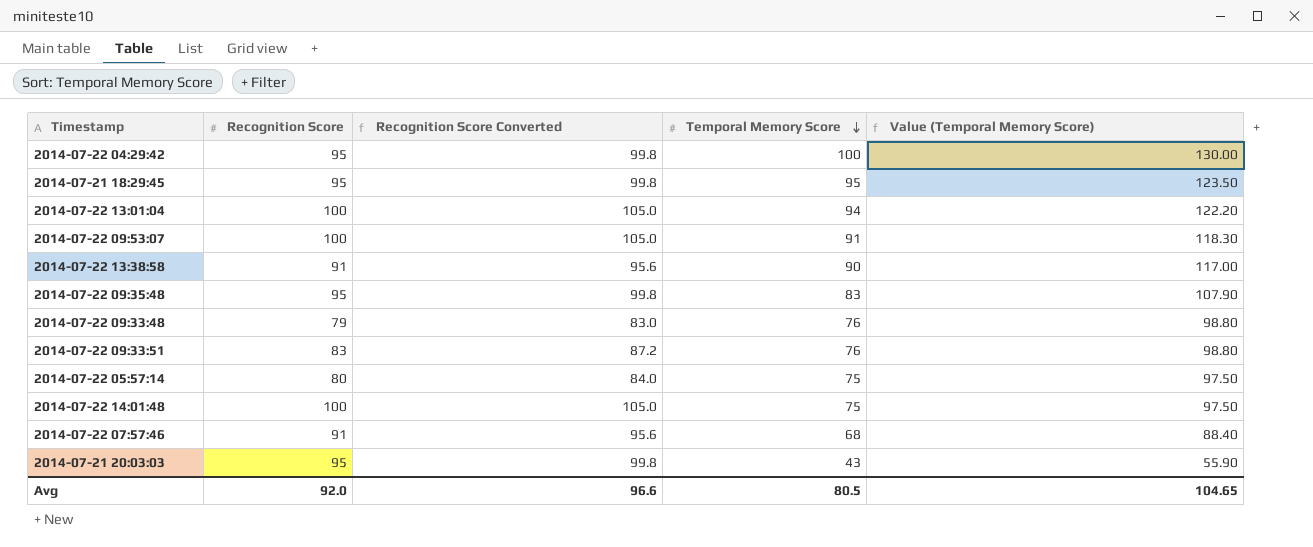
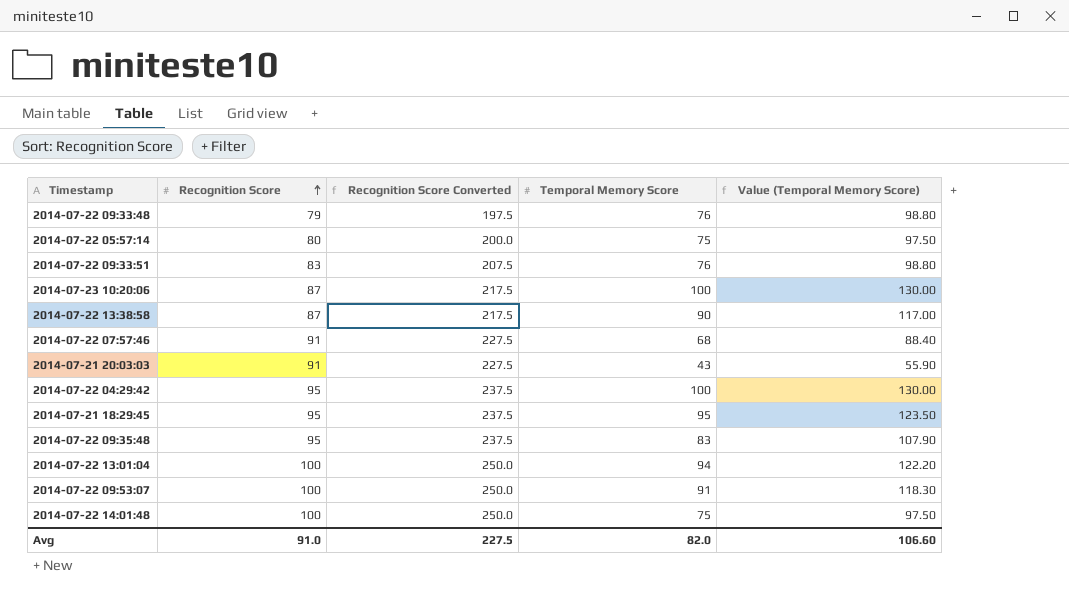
row order: Temporal Memory Score descending -> Recognition Score ascending
column Recognition Score Converted | formula: [Recognition Score] * 1.05 -> [Recognition Score] * 2.5
row 2014-07-23 10:20:06: none -> 87 | 217.5 | 100 | 130.00
2014-07-22 13:38:58 | Recognition Score: 91 -> 87
2014-07-21 20:03:03 | Recognition Score: 95 -> 91
Avg | Recognition Score: 92.0 -> 91.0
Avg | Recognition Score Converted: 96.6 -> 227.5
Avg | Temporal Memory Score: 80.5 -> 82.0
Avg | Value (Temporal Memory Score): 104.65 -> 106.60

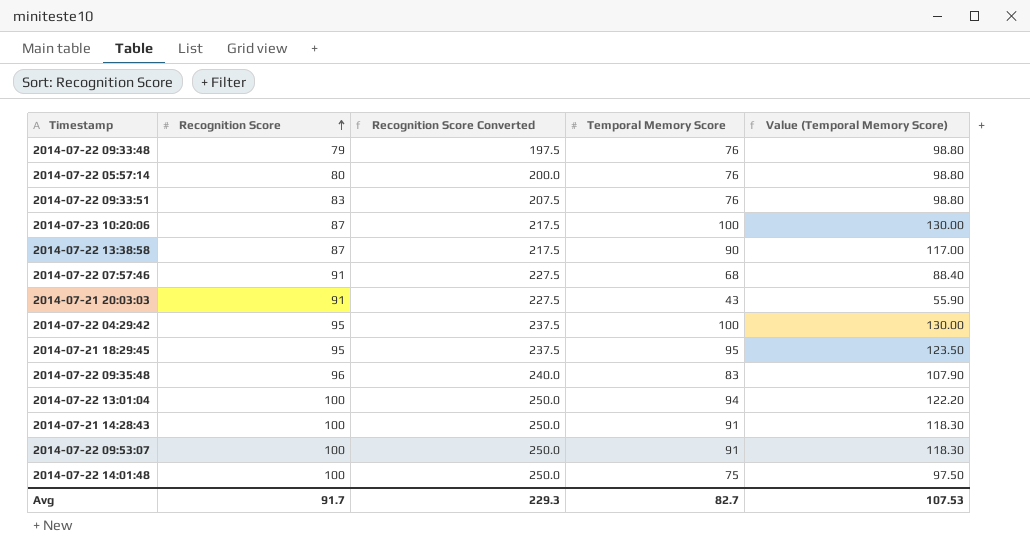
2014-07-22 05:57:14 | Temporal Memory Score: 75 -> 76
2014-07-22 05:57:14 | Value (Temporal Memory Score): 97.50 -> 98.80
2014-07-22 09:35:48 | Recognition Score: 95 -> 96
2014-07-22 09:35:48 | Recognition Score Converted: 237.5 -> 240.0
row 2014-07-21 14:28:43: none -> 100 | 250.0 | 91 | 118.30
Avg | Recognition Score: 91.0 -> 91.7
Avg | Recognition Score Converted: 227.5 -> 229.3
Avg | Temporal Memory Score: 82.0 -> 82.7
Avg | Value (Temporal Memory Score): 106.60 -> 107.53

